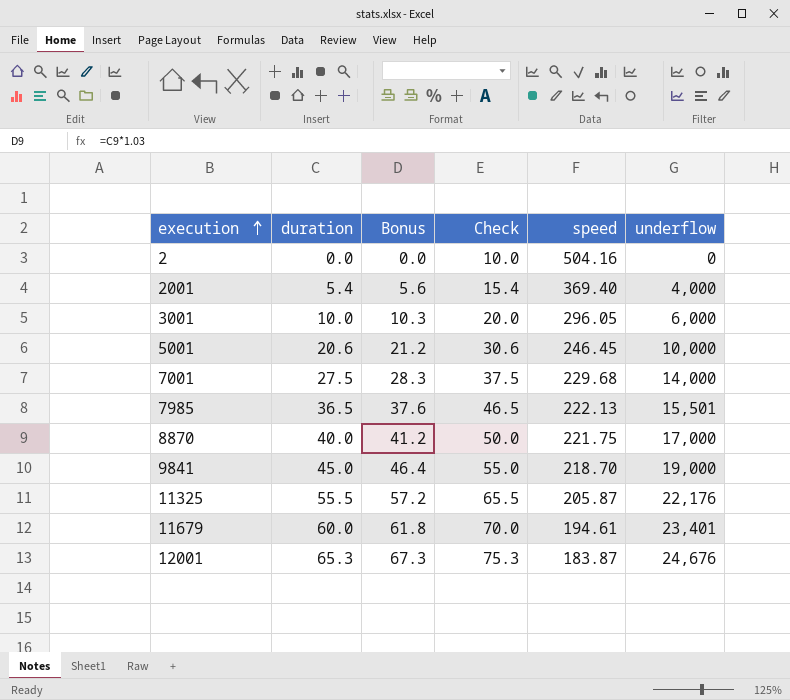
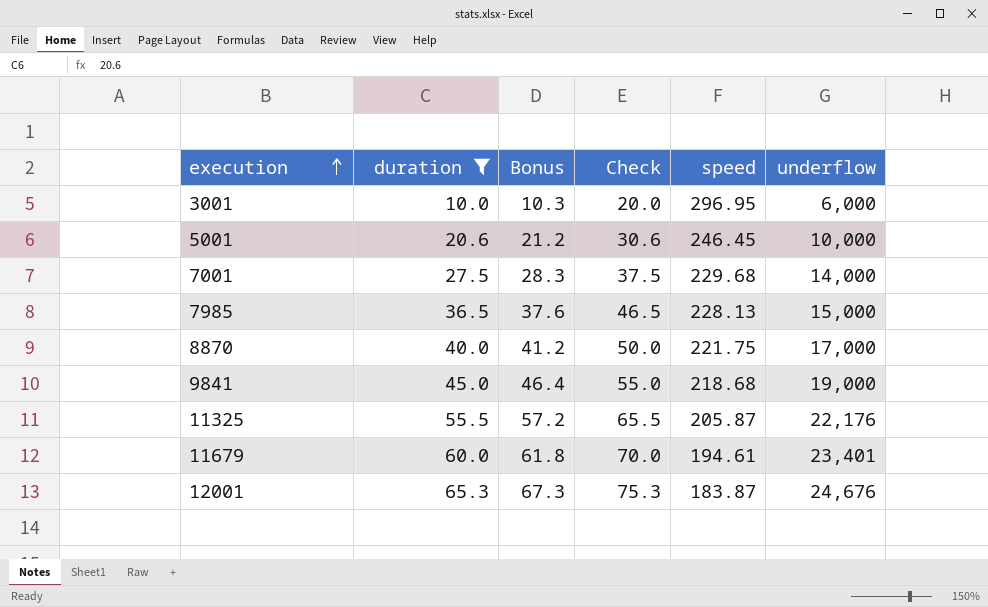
filter: none -> duration >= 10.0
3001 | speed: 296.05 -> 296.95
7985 | speed: 222.13 -> 228.13
7985 | underflow: 15,501 -> 15,000
9841 | speed: 218.70 -> 218.68

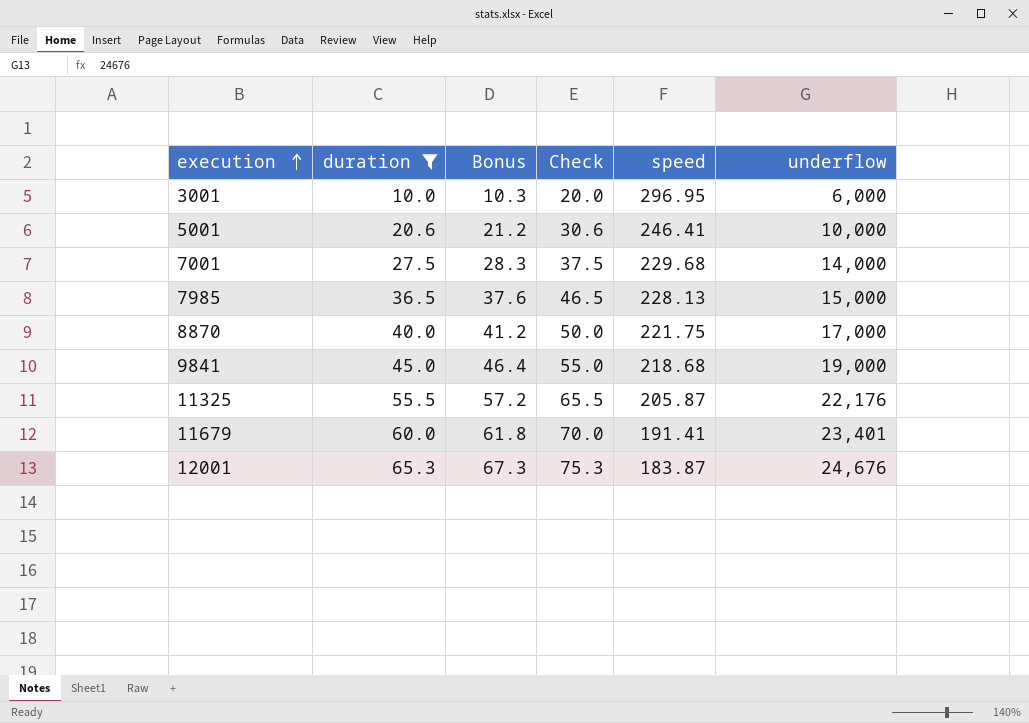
5001 | speed: 246.45 -> 246.41
11679 | speed: 194.61 -> 191.41

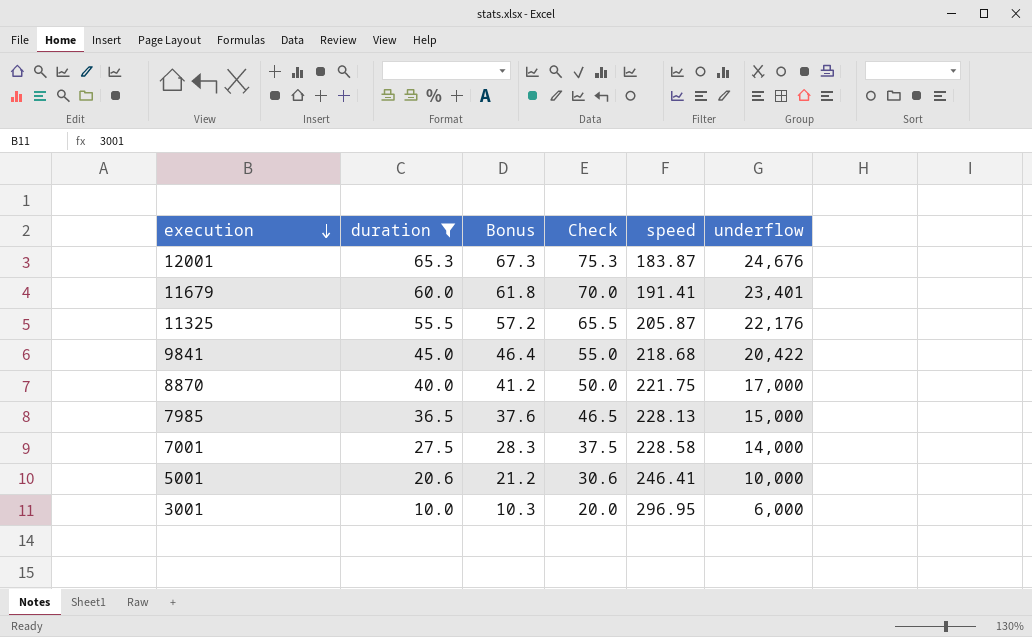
row order: execution ascending -> execution descending
9841 | underflow: 19,000 -> 20,422
7001 | speed: 229.68 -> 228.58

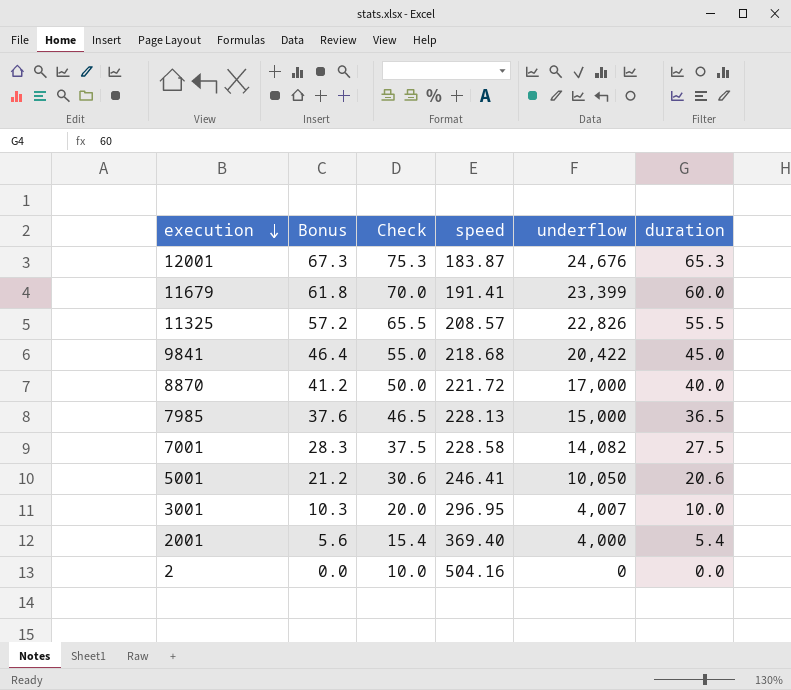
filter: duration >= 10.0 -> none
column duration | position: 2 -> 6
11679 | underflow: 23,401 -> 23,399
11325 | speed: 205.87 -> 208.57
11325 | underflow: 22,176 -> 22,826
8870 | speed: 221.75 -> 221.72
7001 | underflow: 14,000 -> 14,082
5001 | underflow: 10,000 -> 10,050
3001 | underflow: 6,000 -> 4,007

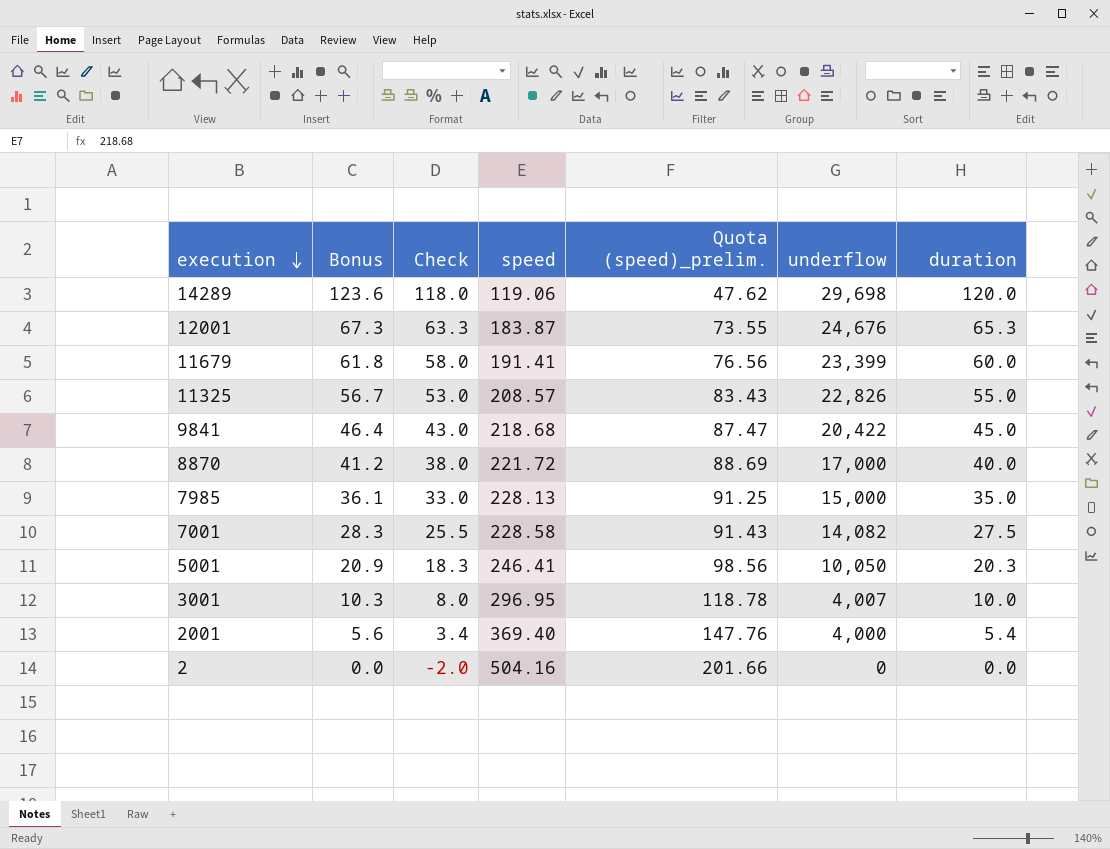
column Check | formula: [duration] + 10 -> [duration] - 2
column Quota (speed)_prelim. | formula: none -> [speed] * 0.4
row 14289: none -> 123.6 | 118.0 | 119.06 | 47.62 | 29,698 | 120.0
11325 | Bonus: 57.2 -> 56.7
11325 | duration: 55.5 -> 55.0
7985 | Bonus: 37.6 -> 36.1
7985 | duration: 36.5 -> 35.0
5001 | Bonus: 21.2 -> 20.9
5001 | duration: 20.6 -> 20.3

